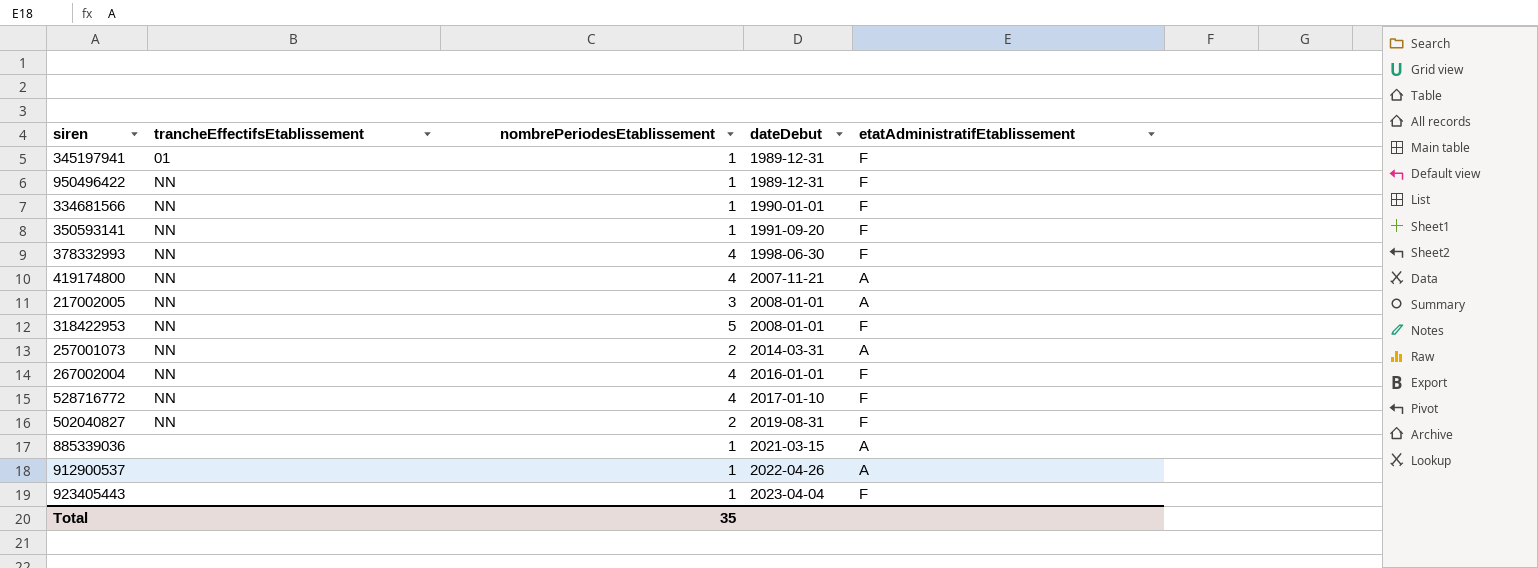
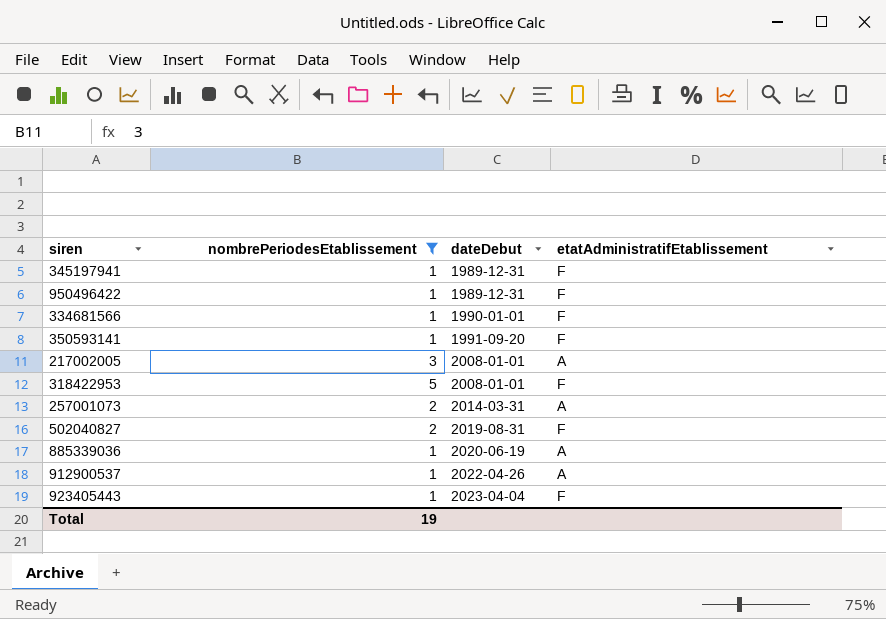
filter: none -> nombrePeriodesEtablissement != 4
column trancheEffectifsEtablissement | position: 2 -> none
885339036 | dateDebut: 2021-03-15 -> 2020-06-19
Total | nombrePeriodesEtablissement: 35 -> 19

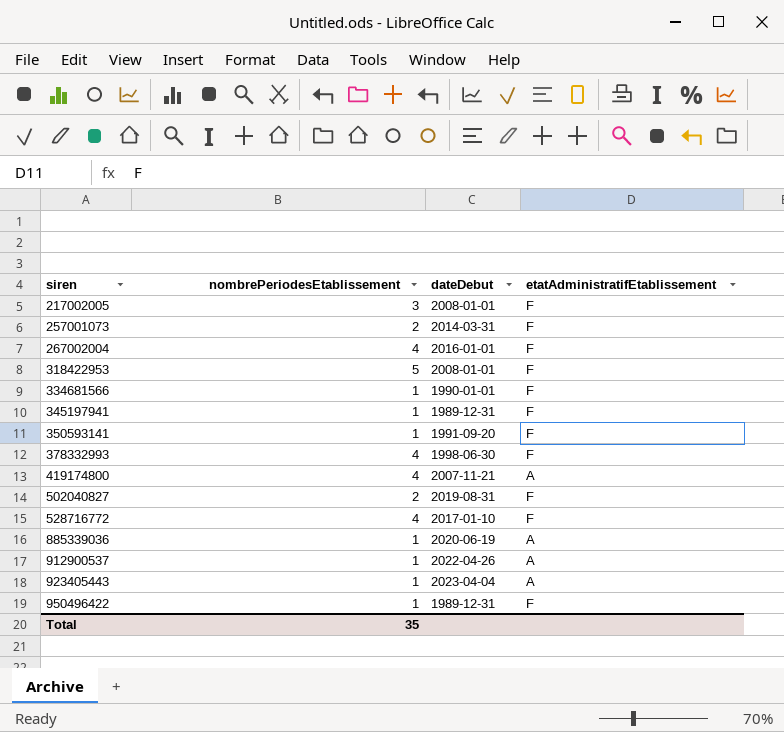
filter: nombrePeriodesEtablissement != 4 -> none
row order: dateDebut ascending -> siren ascending
217002005 | etatAdministratifEtablissement: A -> F
257001073 | etatAdministratifEtablissement: A -> F
923405443 | etatAdministratifEtablissement: F -> A
Total | nombrePeriodesEtablissement: 19 -> 35

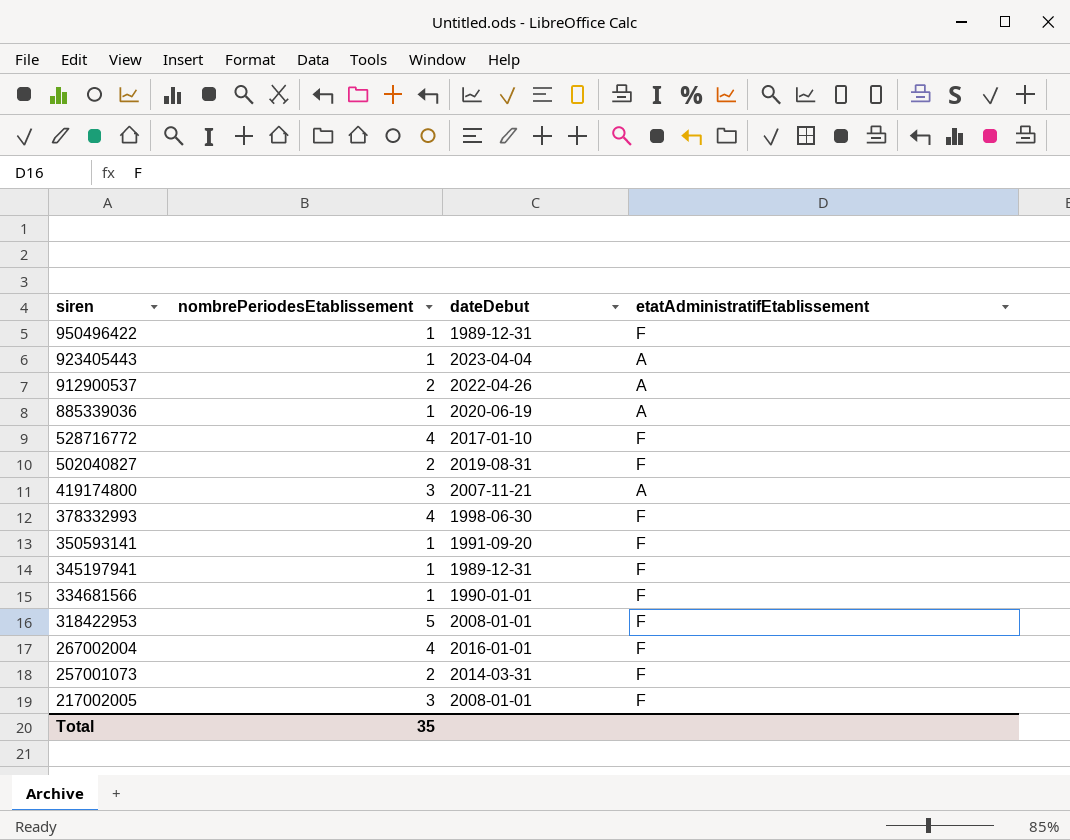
row order: siren ascending -> siren descending
912900537 | nombrePeriodesEtablissement: 1 -> 2
419174800 | nombrePeriodesEtablissement: 4 -> 3

